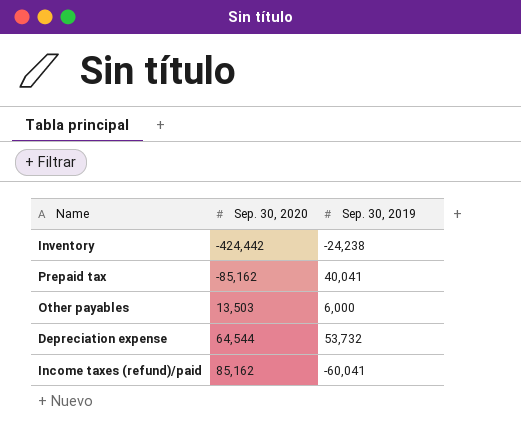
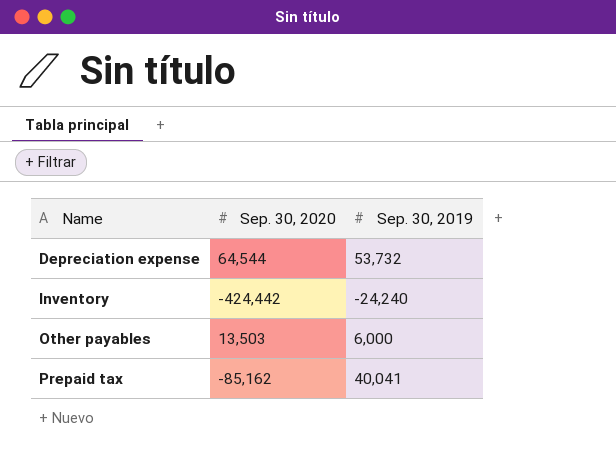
row order: Sep. 30, 2020 ascending -> Name ascending
row Income taxes (refund)/paid: 85,162 | -60,041 -> none
Inventory | Sep. 30, 2019: -24,238 -> -24,240

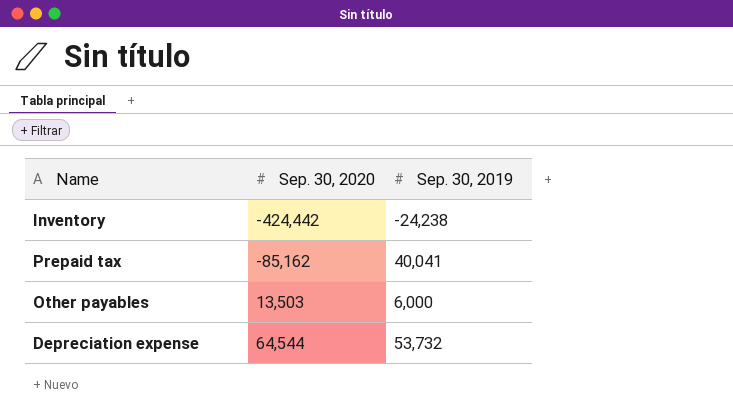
row order: Name ascending -> Sep. 30, 2020 ascending
Inventory | Sep. 30, 2019: -24,240 -> -24,238

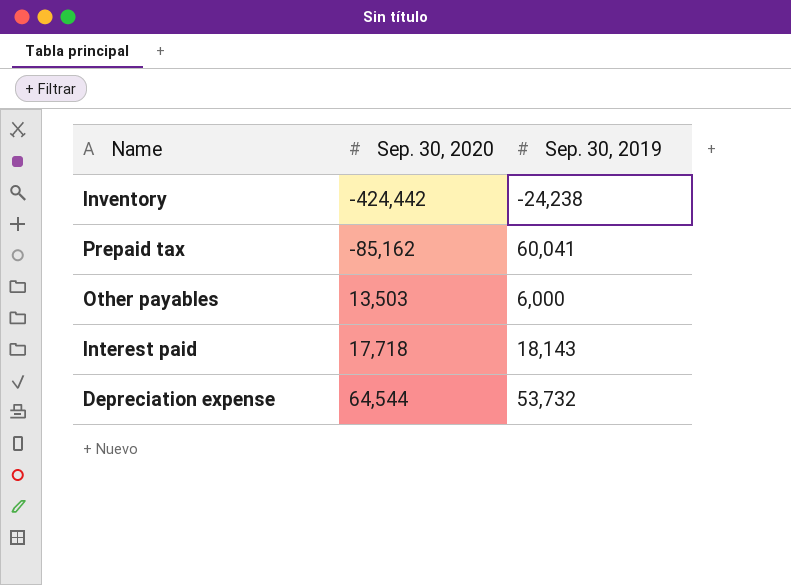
Prepaid tax | Sep. 30, 2019: 40,041 -> 60,041
row Interest paid: none -> 17,718 | 18,143

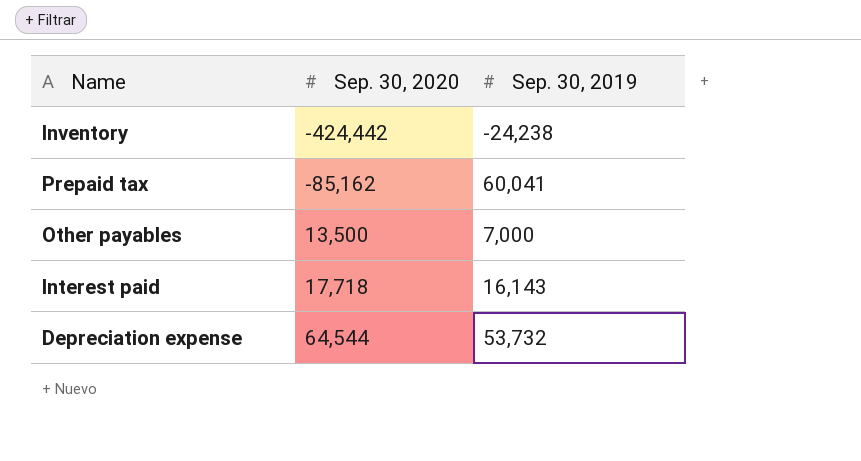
Other payables | Sep. 30, 2020: 13,503 -> 13,500
Other payables | Sep. 30, 2019: 6,000 -> 7,000
Interest paid | Sep. 30, 2019: 18,143 -> 16,143

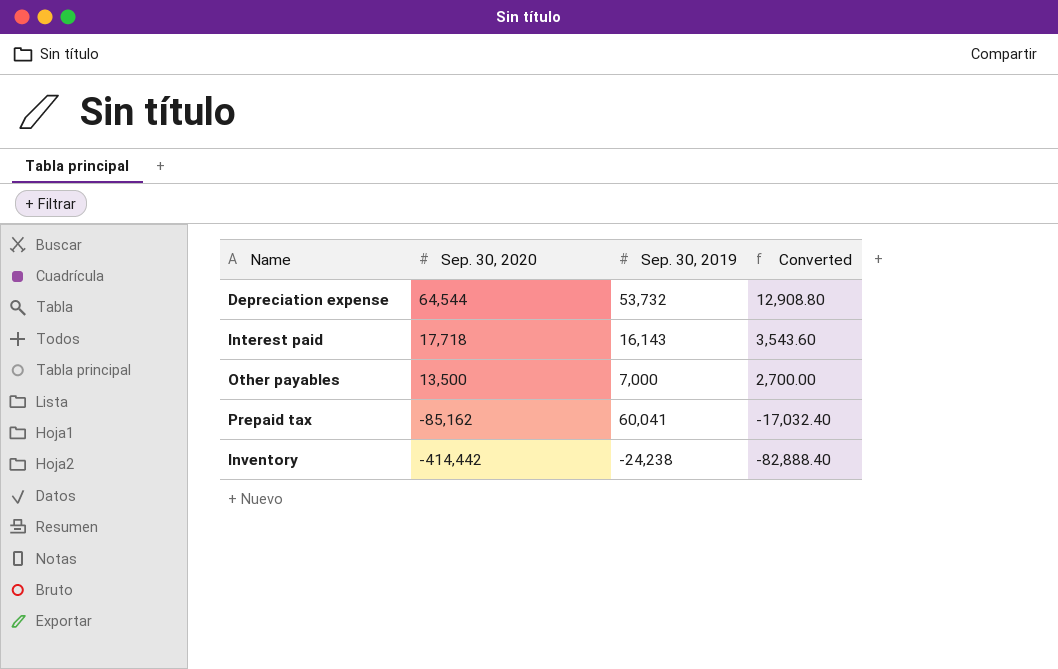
row order: Sep. 30, 2020 ascending -> Sep. 30, 2020 descending
column Converted | formula: none -> [Sep. 30, 2020] * 0.2
Inventory | Sep. 30, 2020: -424,442 -> -414,442

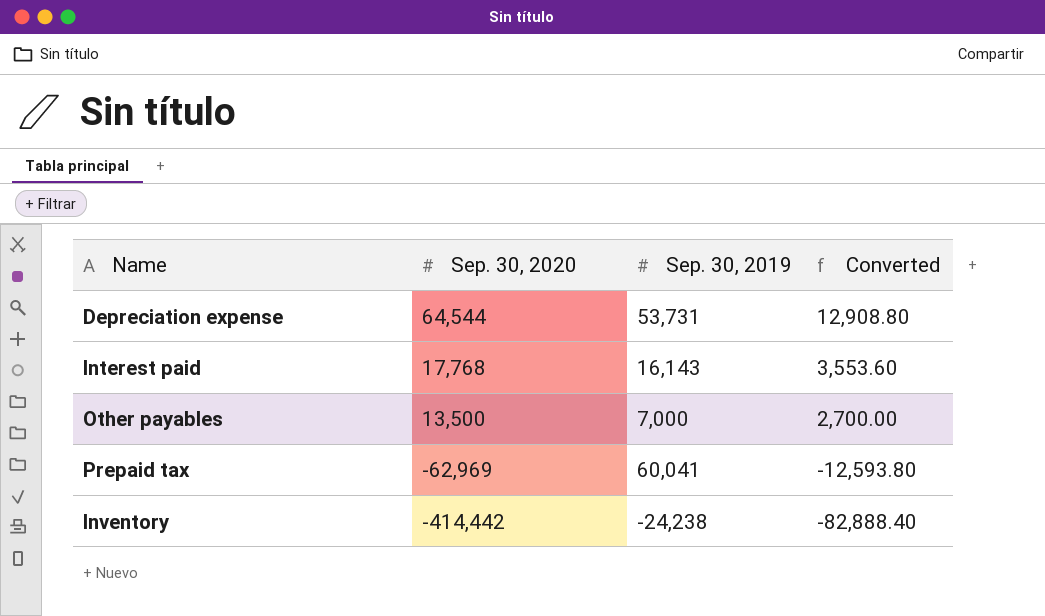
Depreciation expense | Sep. 30, 2019: 53,732 -> 53,731
Interest paid | Sep. 30, 2020: 17,718 -> 17,768
Interest paid | Converted: 3,543.60 -> 3,553.60
Prepaid tax | Sep. 30, 2020: -85,162 -> -62,969
Prepaid tax | Converted: -17,032.40 -> -12,593.80

